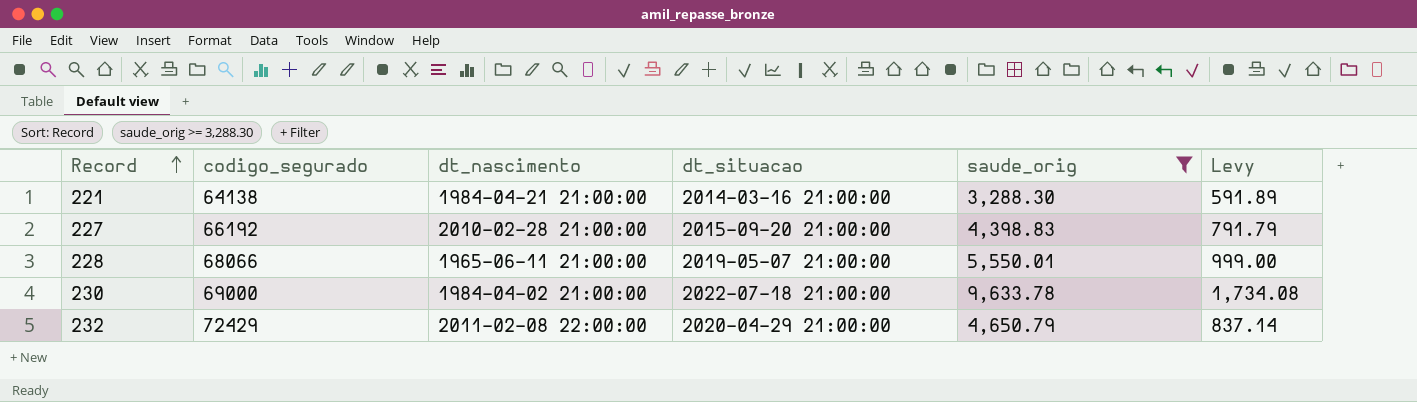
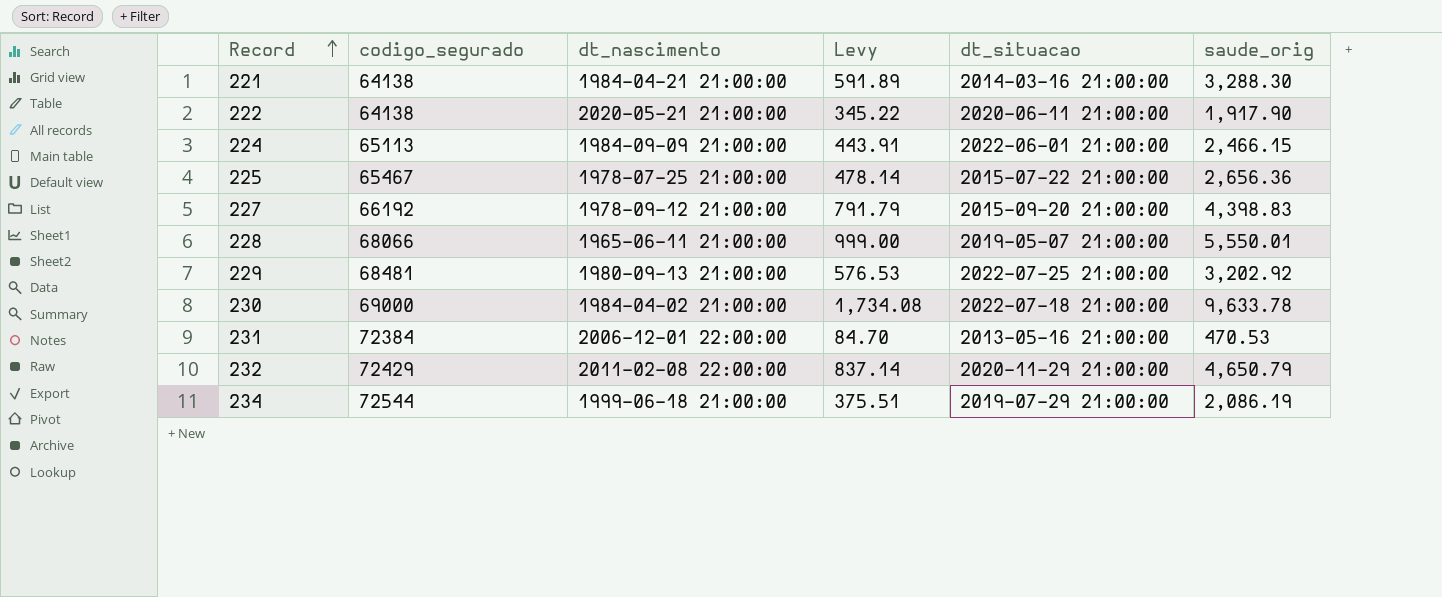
filter: saude_orig >= 3,288.30 -> none
column Levy | position: 6 -> 4
227 | dt_nascimento: 2010-02-28 21:00:00 -> 1978-09-12 21:00:00
232 | dt_situacao: 2020-04-29 21:00:00 -> 2020-11-29 21:00:00

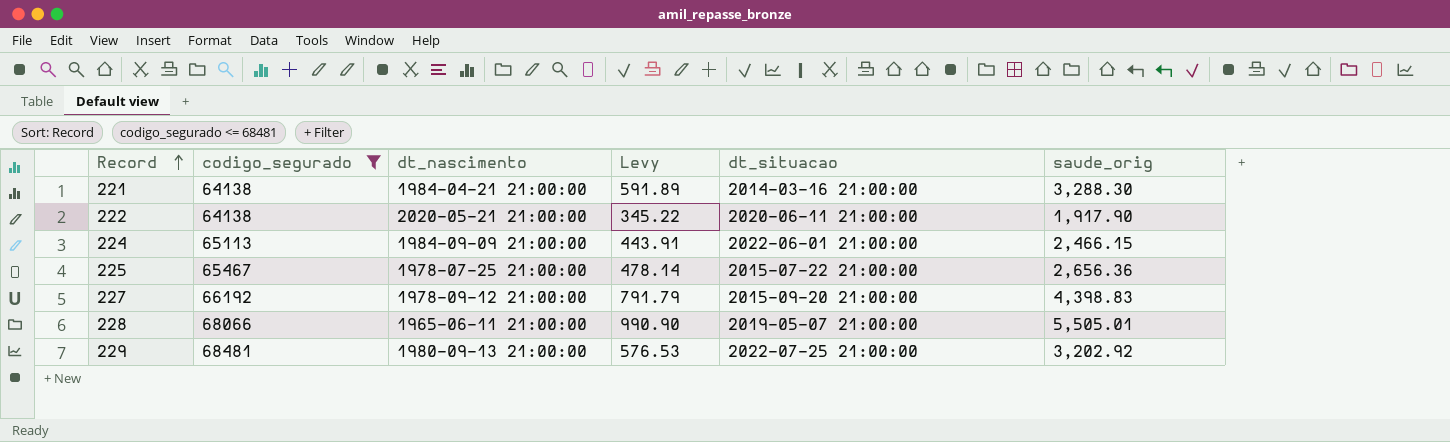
filter: none -> codigo_segurado <= 68481
228 | Levy: 999.00 -> 990.90
228 | saude_orig: 5,550.01 -> 5,505.01

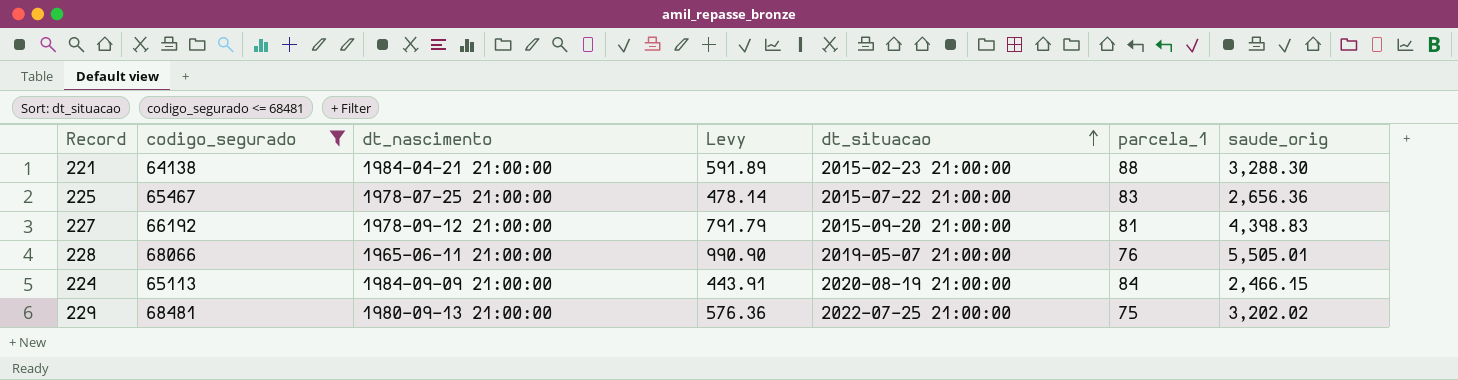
row order: Record ascending -> dt_situacao ascending
column parcela_1 | position: none -> 6
row 222: 64138 | 2020-05-21 21:00:00 | 345.22 | 2020-06-11 21:00:00 | 1,917.90 -> none
221 | dt_situacao: 2014-03-16 21:00:00 -> 2015-02-23 21:00:00
224 | dt_situacao: 2022-06-01 21:00:00 -> 2020-08-19 21:00:00
229 | Levy: 576.53 -> 576.36
229 | saude_orig: 3,202.92 -> 3,202.02

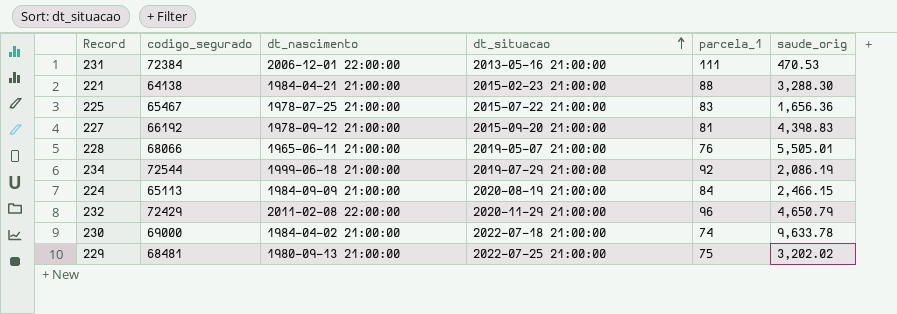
filter: codigo_segurado <= 68481 -> none
column Levy | formula: [saude_orig] * 0.18 -> none
225 | saude_orig: 2,656.36 -> 1,656.36

